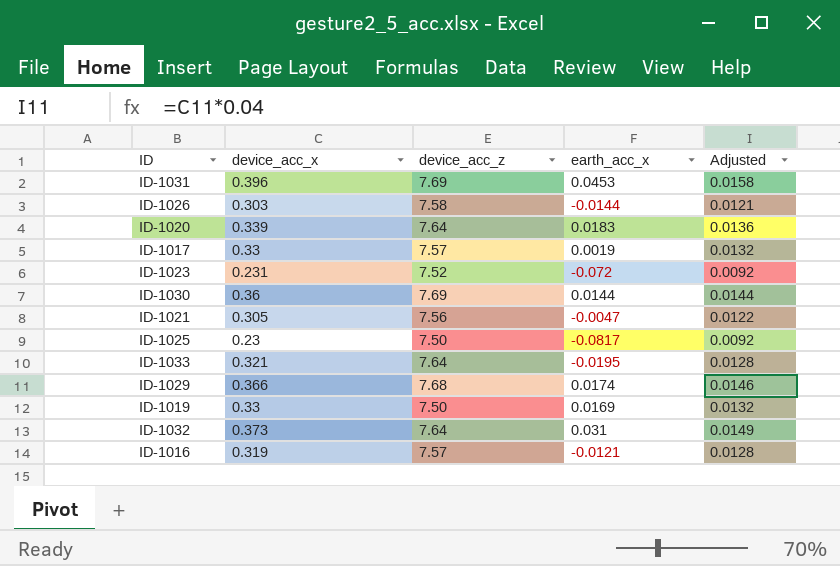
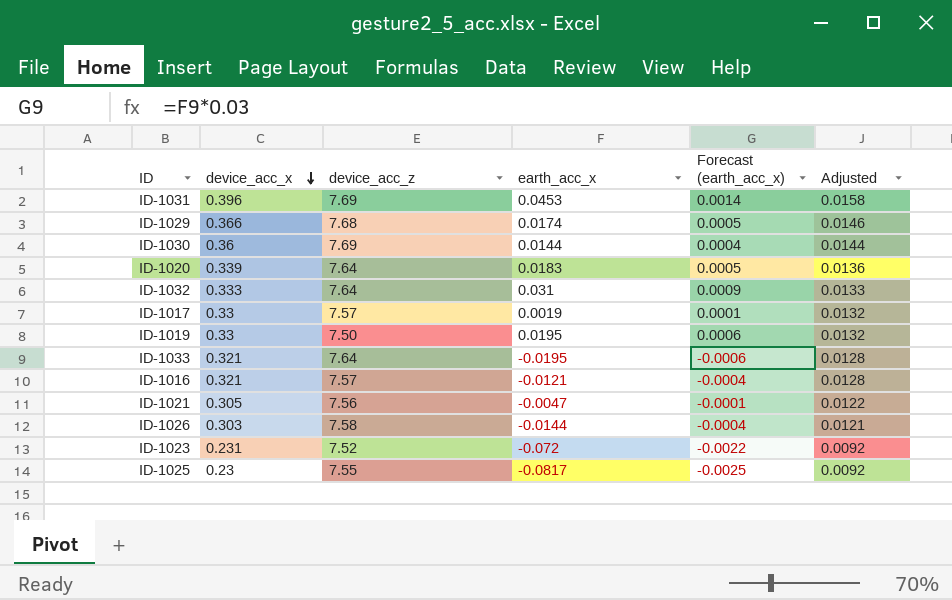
row order: none -> device_acc_x descending
column Forecast (earth_acc_x) | formula: none -> [earth_acc_x] * 0.03
ID-1032 | device_acc_x: 0.373 -> 0.333
ID-1032 | Adjusted: 0.0149 -> 0.0133
ID-1019 | earth_acc_x: 0.0169 -> 0.0195
ID-1016 | device_acc_x: 0.319 -> 0.321
ID-1025 | device_acc_z: 7.50 -> 7.55

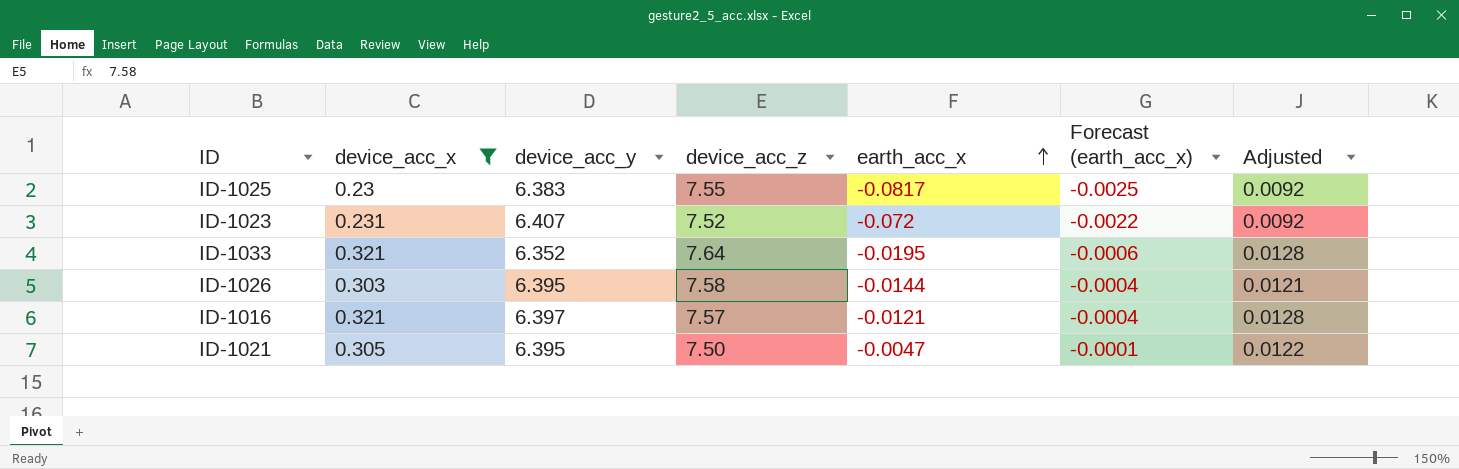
filter: none -> device_acc_x <= 0.321
row order: device_acc_x descending -> earth_acc_x ascending
column device_acc_y | position: none -> 3
ID-1021 | device_acc_z: 7.56 -> 7.50

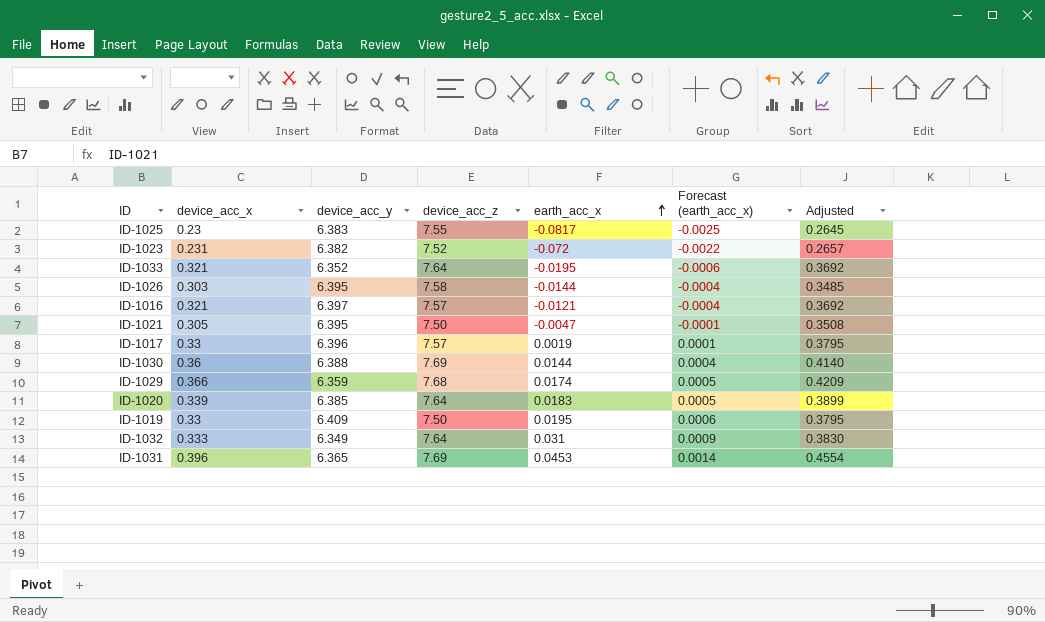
filter: device_acc_x <= 0.321 -> none
column Adjusted | formula: [device_acc_x] * 0.04 -> [device_acc_x] * 1.15
ID-1023 | device_acc_y: 6.407 -> 6.382

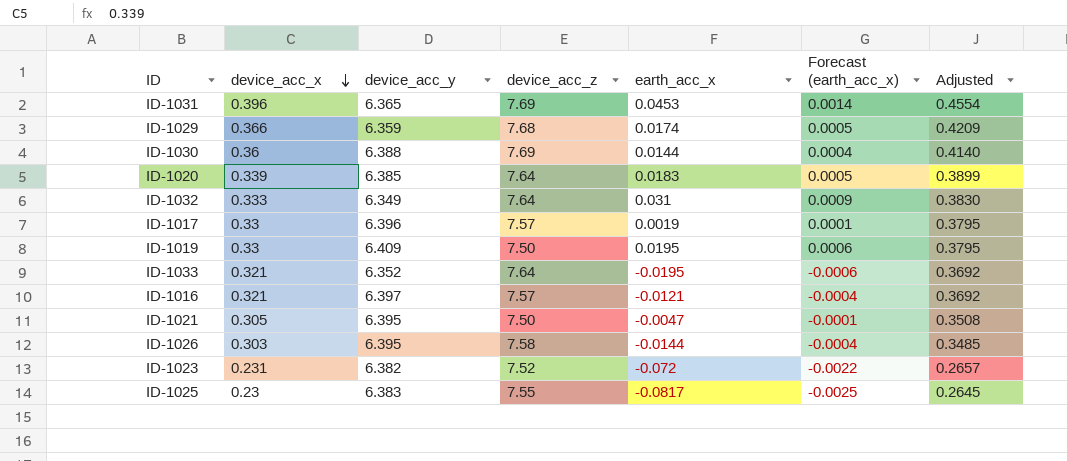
row order: earth_acc_x ascending -> device_acc_x descending

